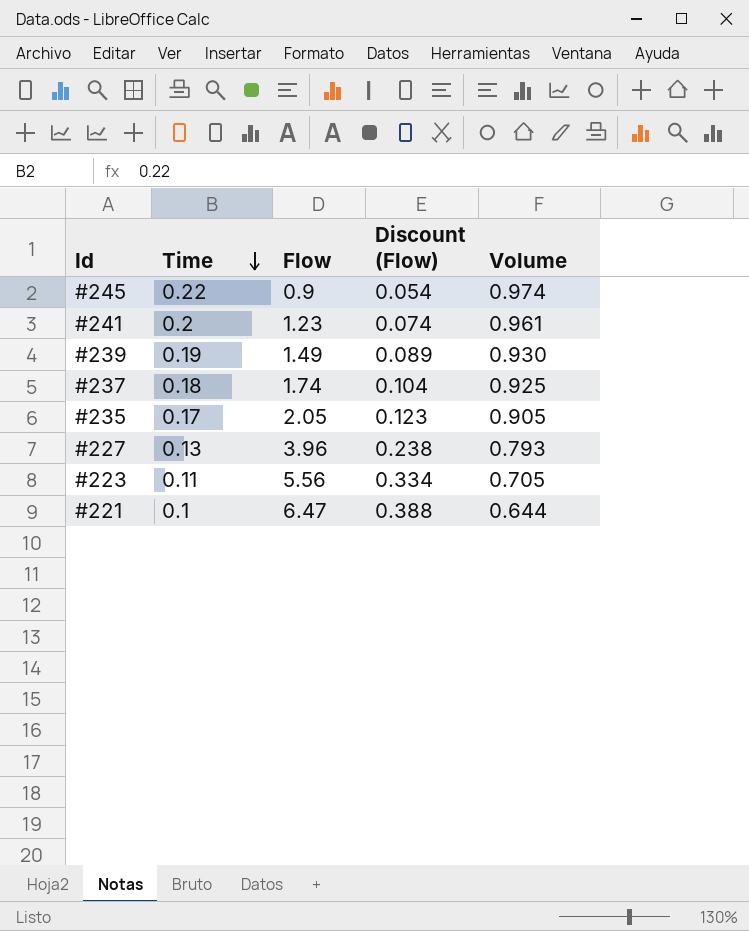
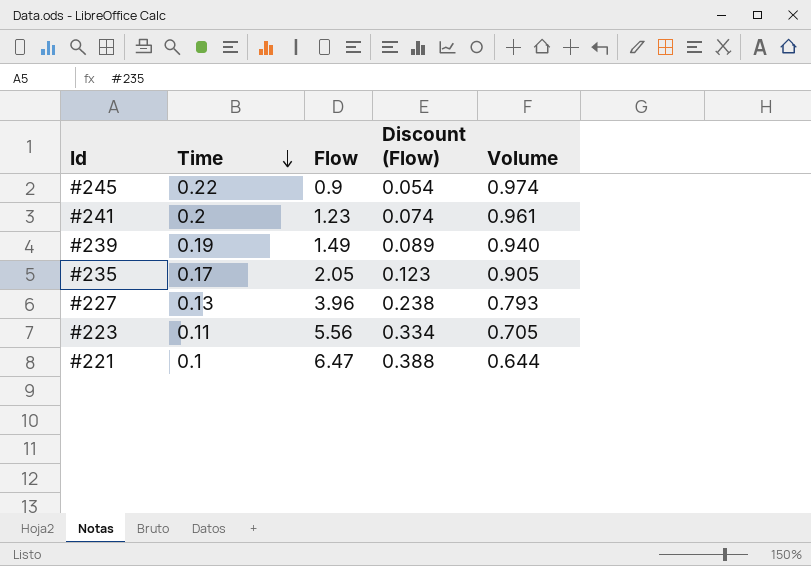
row #237: 0.18 | 1.74 | 0.104 | 0.925 -> none
#239 | Volume: 0.930 -> 0.940

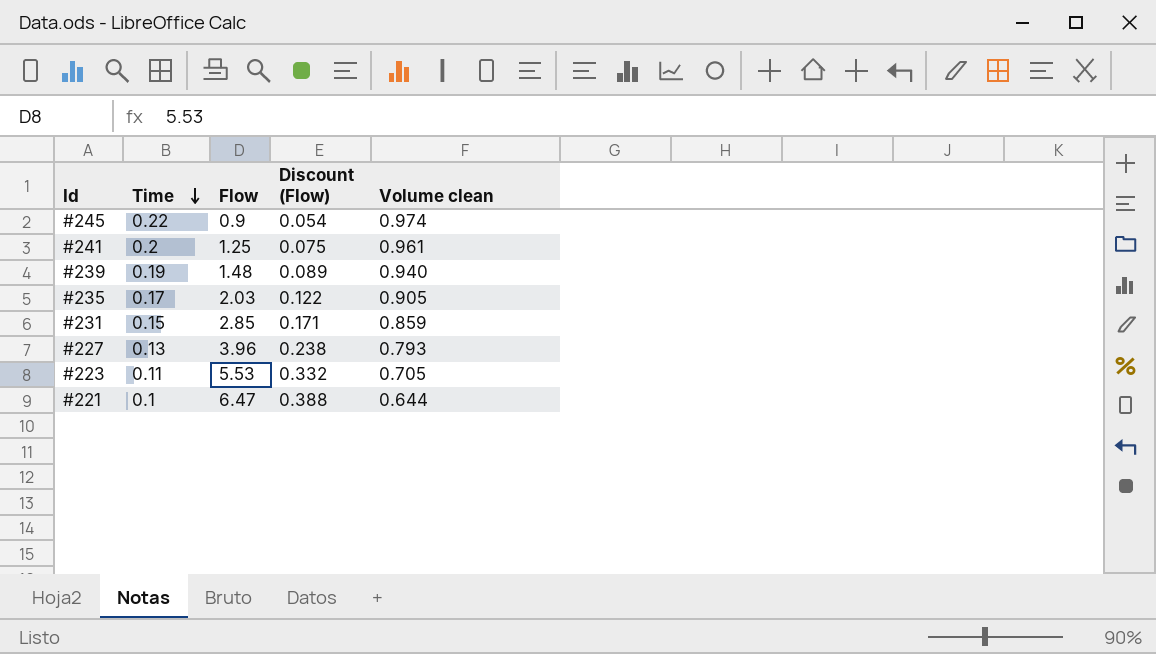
column name: Volume -> Volume clean
#241 | Flow: 1.23 -> 1.25
#241 | Discount (Flow): 0.074 -> 0.075
#239 | Flow: 1.49 -> 1.48
#235 | Flow: 2.05 -> 2.03
#235 | Discount (Flow): 0.123 -> 0.122
row #231: none -> 0.15 | 2.85 | 0.171 | 0.859
#223 | Flow: 5.56 -> 5.53
#223 | Discount (Flow): 0.334 -> 0.332

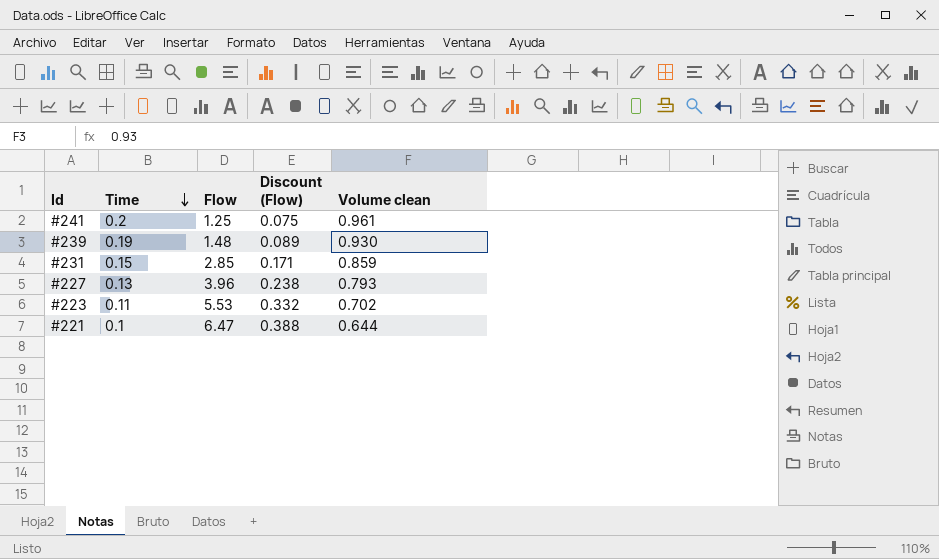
row #245: 0.22 | 0.9 | 0.054 | 0.974 -> none
row #235: 0.17 | 2.03 | 0.122 | 0.905 -> none
#239 | Volume clean: 0.940 -> 0.930
#223 | Volume clean: 0.705 -> 0.702

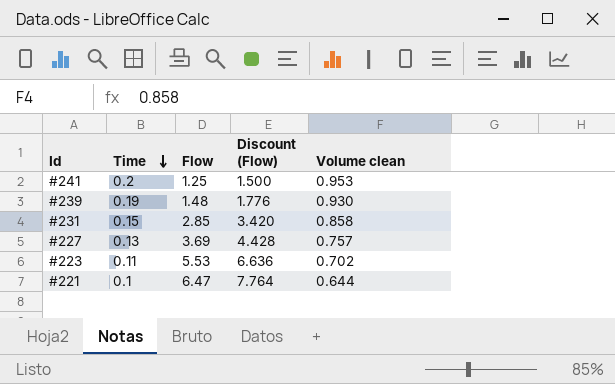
column Discount (Flow) | formula: [Flow] * 0.06 -> [Flow] * 1.2
#241 | Volume clean: 0.961 -> 0.953
#231 | Volume clean: 0.859 -> 0.858
#227 | Flow: 3.96 -> 3.69
#227 | Volume clean: 0.793 -> 0.757

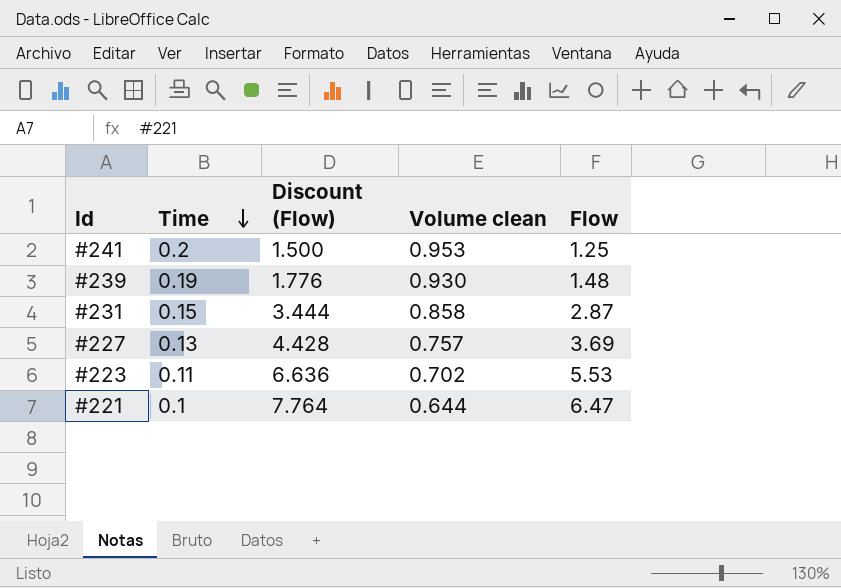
column Flow | position: 3 -> 5
#231 | Discount (Flow): 3.420 -> 3.444
#231 | Flow: 2.85 -> 2.87

